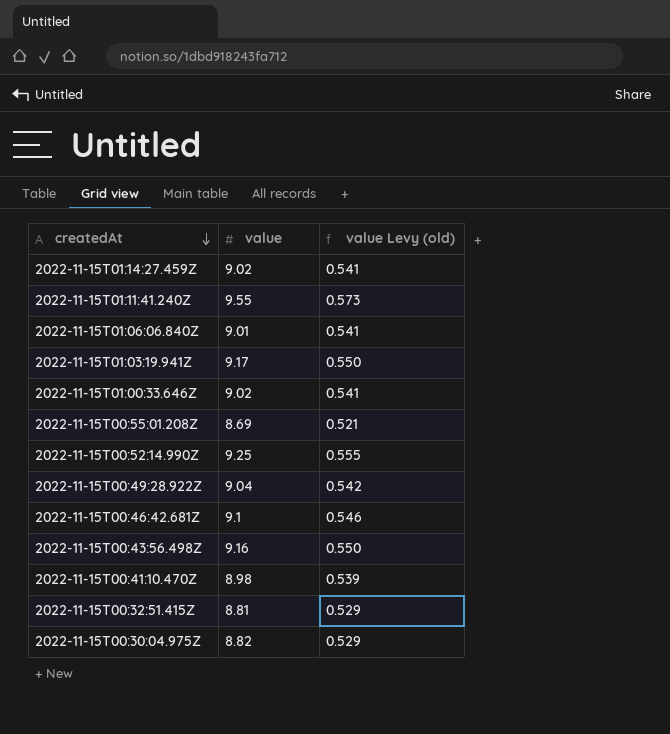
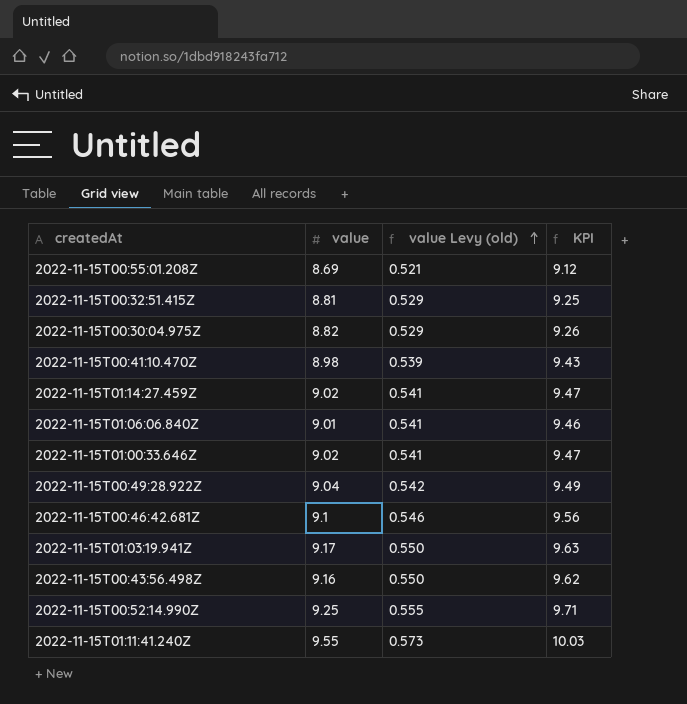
row order: createdAt descending -> value Levy (old) ascending
column KPI | formula: none -> [value] * 1.05

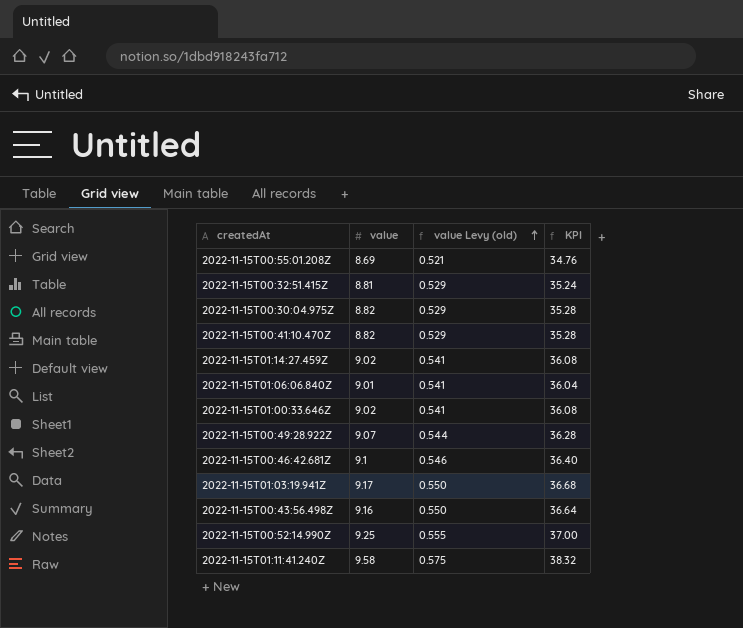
column KPI | formula: [value] * 1.05 -> [value] * 4
2022-11-15T00:41:10.470Z | value: 8.98 -> 8.82
2022-11-15T00:41:10.470Z | value Levy (old): 0.539 -> 0.529
2022-11-15T00:49:28.922Z | value: 9.04 -> 9.07
2022-11-15T00:49:28.922Z | value Levy (old): 0.542 -> 0.544
2022-11-15T01:11:41.240Z | value: 9.55 -> 9.58
2022-11-15T01:11:41.240Z | value Levy (old): 0.573 -> 0.575

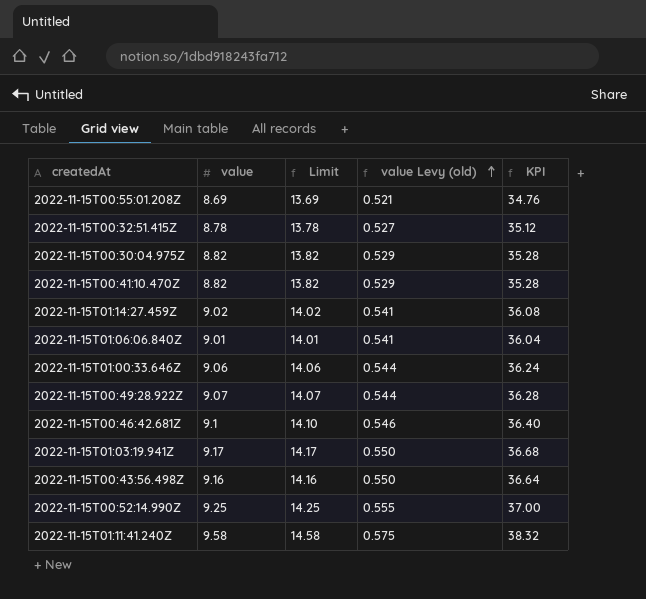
column Limit | formula: none -> [value] + 5
2022-11-15T00:32:51.415Z | value: 8.81 -> 8.78
2022-11-15T00:32:51.415Z | value Levy (old): 0.529 -> 0.527
2022-11-15T00:32:51.415Z | KPI: 35.24 -> 35.12
2022-11-15T01:00:33.646Z | value: 9.02 -> 9.06
2022-11-15T01:00:33.646Z | value Levy (old): 0.541 -> 0.544
2022-11-15T01:00:33.646Z | KPI: 36.08 -> 36.24

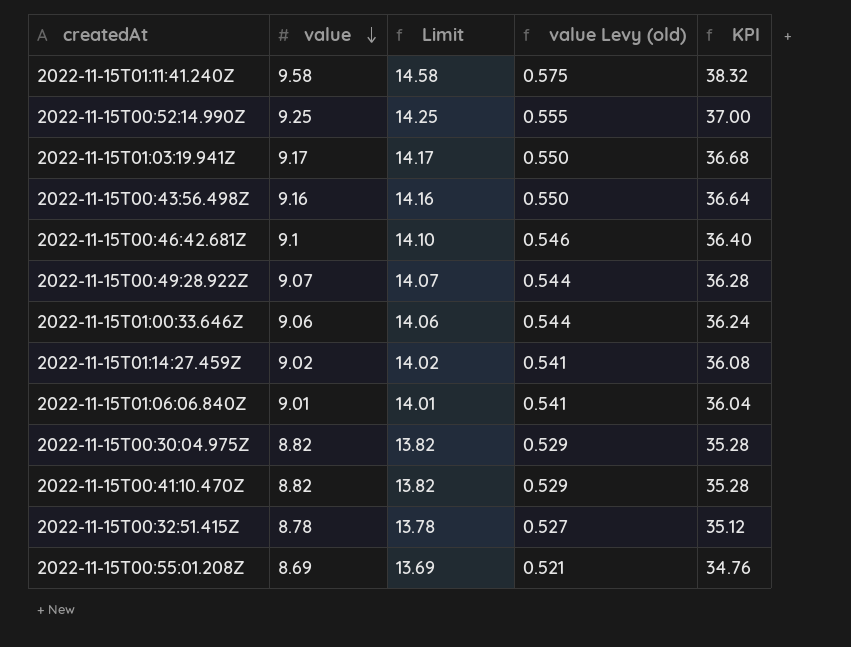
row order: value Levy (old) ascending -> value descending

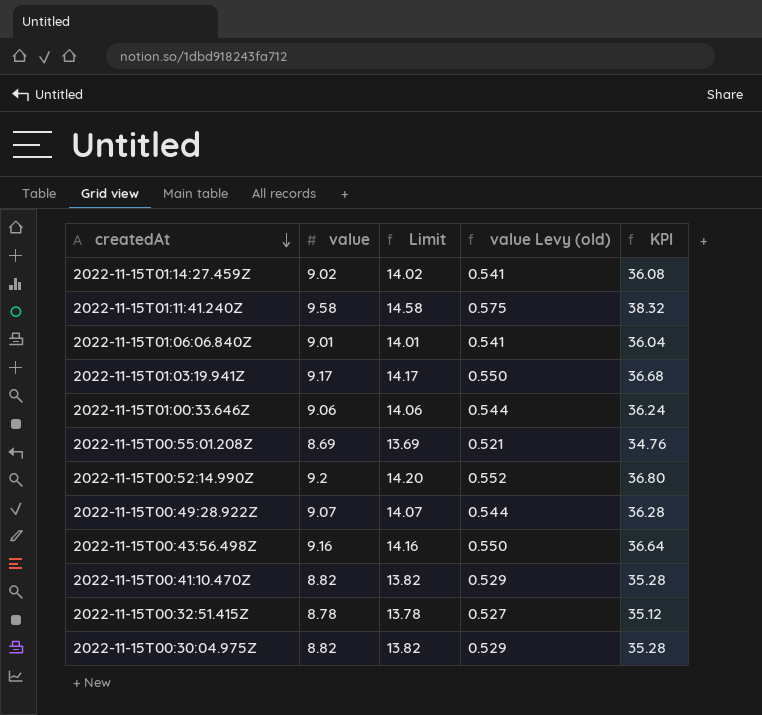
row order: value descending -> createdAt descending
row 2022-11-15T00:46:42.681Z: 9.1 | 14.10 | 0.546 | 36.40 -> none
2022-11-15T00:52:14.990Z | value: 9.25 -> 9.2
2022-11-15T00:52:14.990Z | Limit: 14.25 -> 14.20
2022-11-15T00:52:14.990Z | value Levy (old): 0.555 -> 0.552
2022-11-15T00:52:14.990Z | KPI: 37.00 -> 36.80

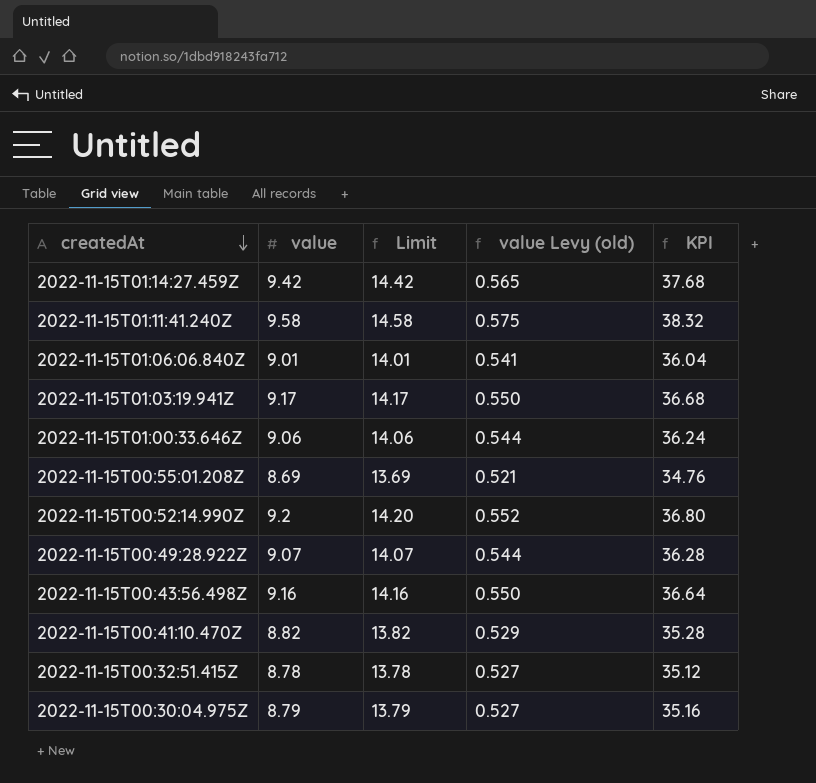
2022-11-15T01:14:27.459Z | value: 9.02 -> 9.42
2022-11-15T01:14:27.459Z | Limit: 14.02 -> 14.42
2022-11-15T01:14:27.459Z | value Levy (old): 0.541 -> 0.565
2022-11-15T01:14:27.459Z | KPI: 36.08 -> 37.68
2022-11-15T00:30:04.975Z | value: 8.82 -> 8.79
2022-11-15T00:30:04.975Z | Limit: 13.82 -> 13.79
2022-11-15T00:30:04.975Z | value Levy (old): 0.529 -> 0.527
2022-11-15T00:30:04.975Z | KPI: 35.28 -> 35.16

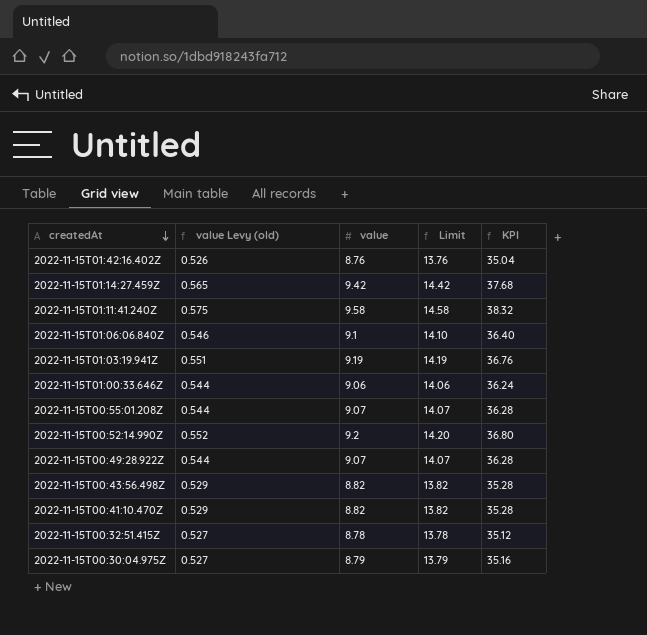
column value Levy (old) | position: 4 -> 2
row 2022-11-15T01:42:16.402Z: none -> 0.526 | 8.76 | 13.76 | 35.04
2022-11-15T01:06:06.840Z | value Levy (old): 0.541 -> 0.546
2022-11-15T01:06:06.840Z | value: 9.01 -> 9.1
2022-11-15T01:06:06.840Z | Limit: 14.01 -> 14.10
2022-11-15T01:06:06.840Z | KPI: 36.04 -> 36.40
2022-11-15T01:03:19.941Z | value Levy (old): 0.550 -> 0.551
2022-11-15T01:03:19.941Z | value: 9.17 -> 9.19
2022-11-15T01:03:19.941Z | Limit: 14.17 -> 14.19
2022-11-15T01:03:19.941Z | KPI: 36.68 -> 36.76
2022-11-15T00:55:01.208Z | value Levy (old): 0.521 -> 0.544
2022-11-15T00:55:01.208Z | value: 8.69 -> 9.07
2022-11-15T00:55:01.208Z | Limit: 13.69 -> 14.07
2022-11-15T00:55:01.208Z | KPI: 34.76 -> 36.28
2022-11-15T00:43:56.498Z | value Levy (old): 0.550 -> 0.529
2022-11-15T00:43:56.498Z | value: 9.16 -> 8.82
2022-11-15T00:43:56.498Z | Limit: 14.16 -> 13.82
2022-11-15T00:43:56.498Z | KPI: 36.64 -> 35.28

